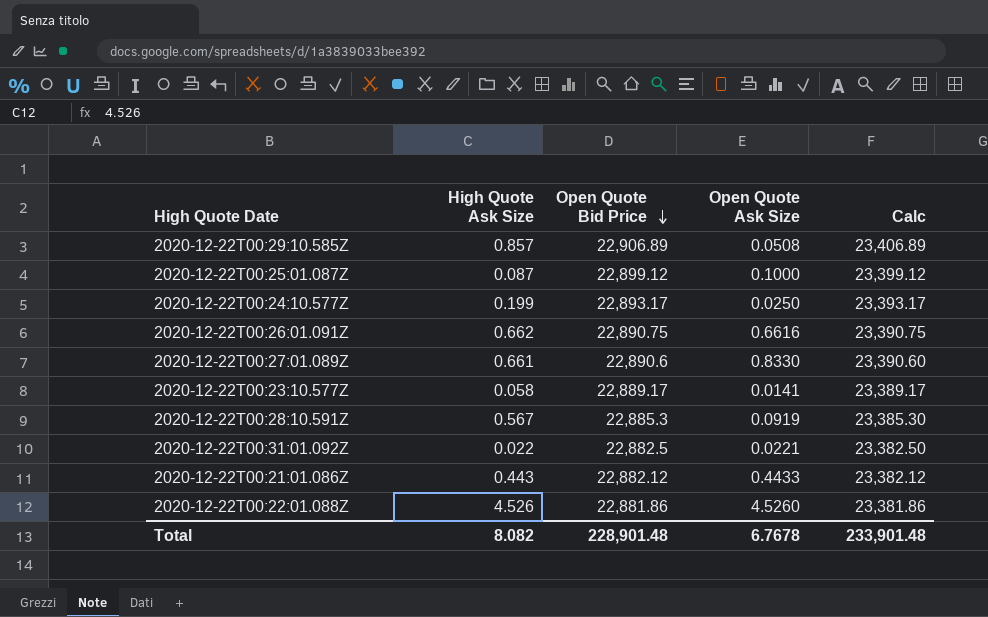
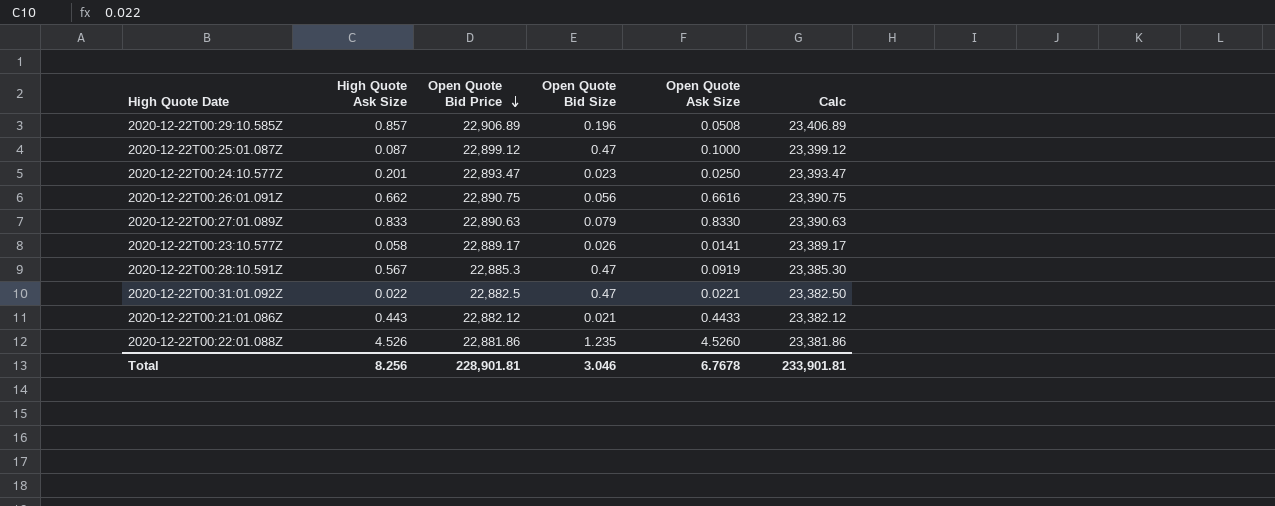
column Open Quote Bid Size | position: none -> 4
2020-12-22T00:24:10.577Z | High Quote Ask Size: 0.199 -> 0.201
2020-12-22T00:24:10.577Z | Open Quote Bid Price: 22,893.17 -> 22,893.47
2020-12-22T00:24:10.577Z | Calc: 23,393.17 -> 23,393.47
2020-12-22T00:27:01.089Z | High Quote Ask Size: 0.661 -> 0.833
2020-12-22T00:27:01.089Z | Open Quote Bid Price: 22,890.6 -> 22,890.63
2020-12-22T00:27:01.089Z | Calc: 23,390.60 -> 23,390.63
Total | High Quote Ask Size: 8.082 -> 8.256
Total | Open Quote Bid Price: 228,901.48 -> 228,901.81
Total | Calc: 233,901.48 -> 233,901.81

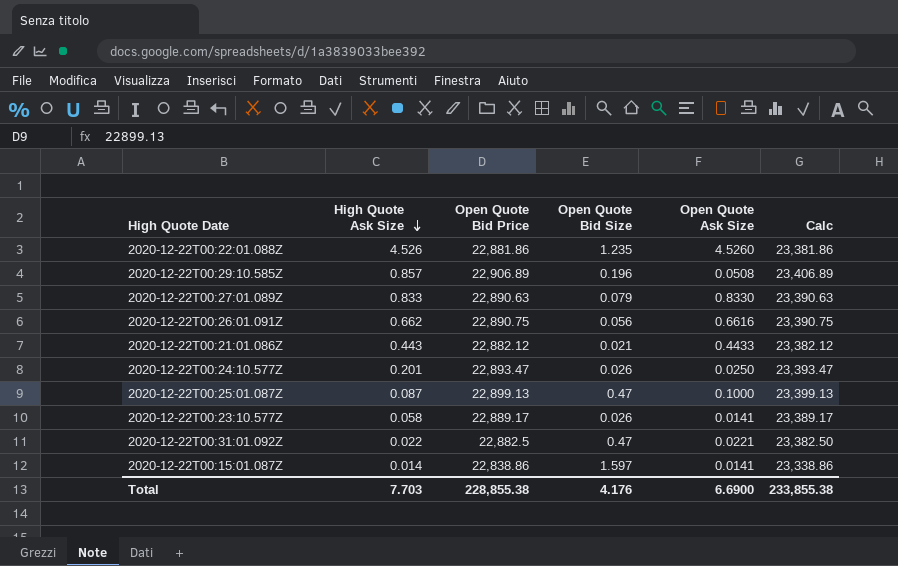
row order: Open Quote Bid Price descending -> High Quote Ask Size descending
row 2020-12-22T00:28:10.591Z: 0.567 | 22,885.3 | 0.47 | 0.0919 | 23,385.30 -> none
2020-12-22T00:24:10.577Z | Open Quote Bid Size: 0.023 -> 0.026
2020-12-22T00:25:01.087Z | Open Quote Bid Price: 22,899.12 -> 22,899.13
2020-12-22T00:25:01.087Z | Calc: 23,399.12 -> 23,399.13
row 2020-12-22T00:15:01.087Z: none -> 0.014 | 22,838.86 | 1.597 | 0.0141 | 23,338.86
Total | High Quote Ask Size: 8.256 -> 7.703
Total | Open Quote Bid Price: 228,901.81 -> 228,855.38
Total | Open Quote Bid Size: 3.046 -> 4.176
Total | Open Quote Ask Size: 6.7678 -> 6.6900
Total | Calc: 233,901.81 -> 233,855.38

